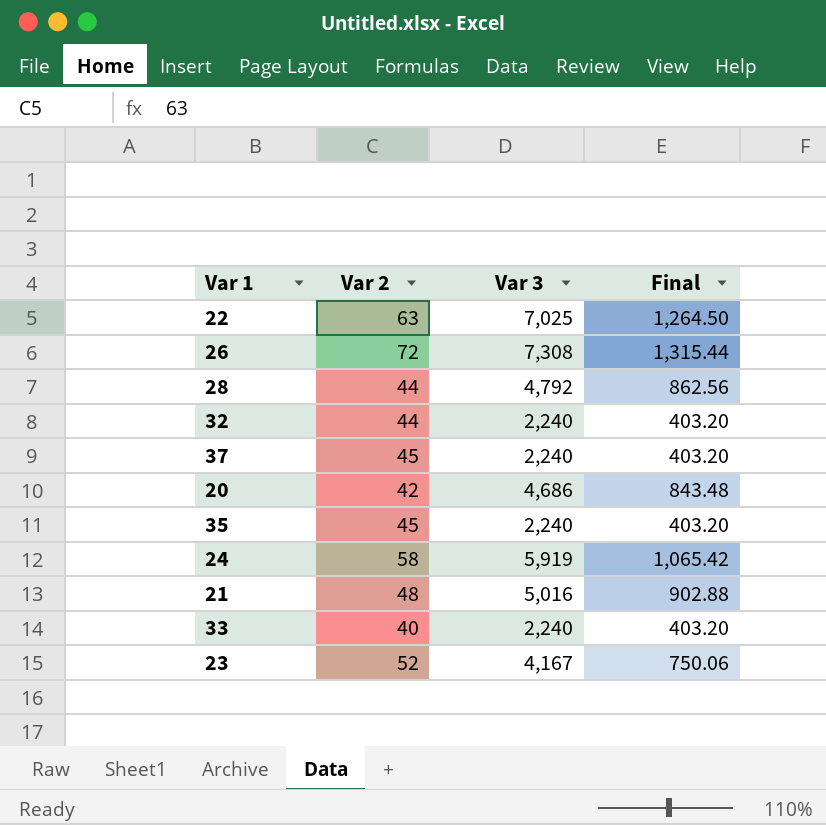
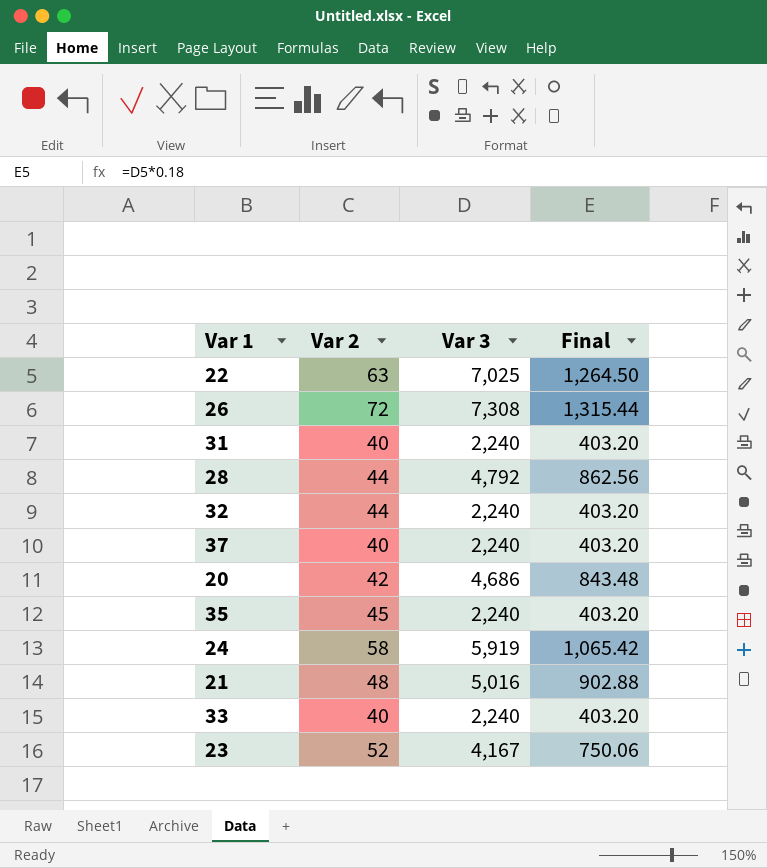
row 31: none -> 40 | 2,240 | 403.20
37 | Var 2: 45 -> 40

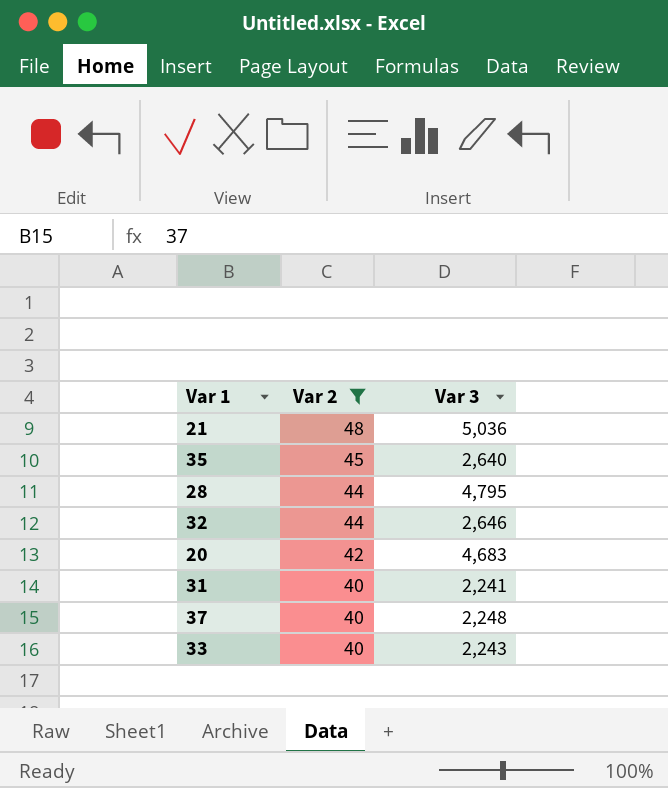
filter: none -> Var 2 <= 48
row order: none -> Var 2 descending
column Final | formula: [Var 3] * 0.18 -> none
21 | Var 3: 5,016 -> 5,036
35 | Var 3: 2,240 -> 2,640
28 | Var 3: 4,792 -> 4,795
32 | Var 3: 2,240 -> 2,646
20 | Var 3: 4,686 -> 4,683
31 | Var 3: 2,240 -> 2,241
37 | Var 3: 2,240 -> 2,248
33 | Var 3: 2,240 -> 2,243

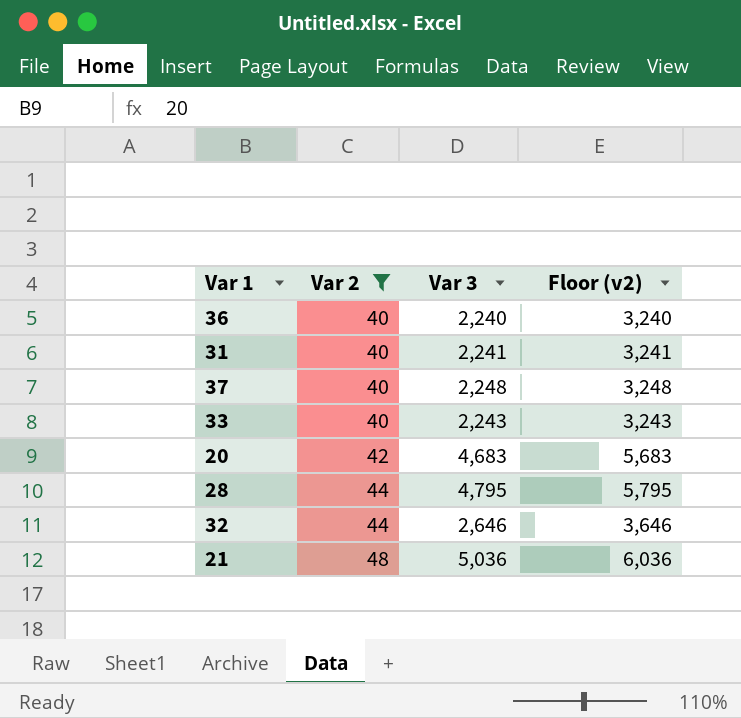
row order: Var 2 descending -> Var 2 ascending
column Floor (v2) | formula: none -> [Var 3] + 1000
row 35: 45 | 2,640 -> none
row 36: none -> 40 | 2,240 | 3,240

